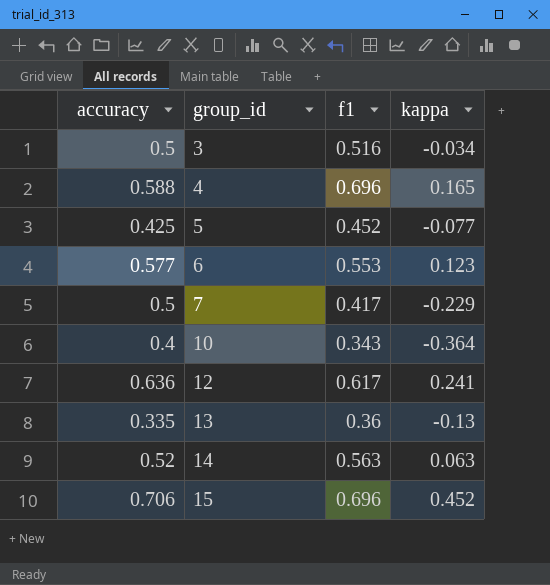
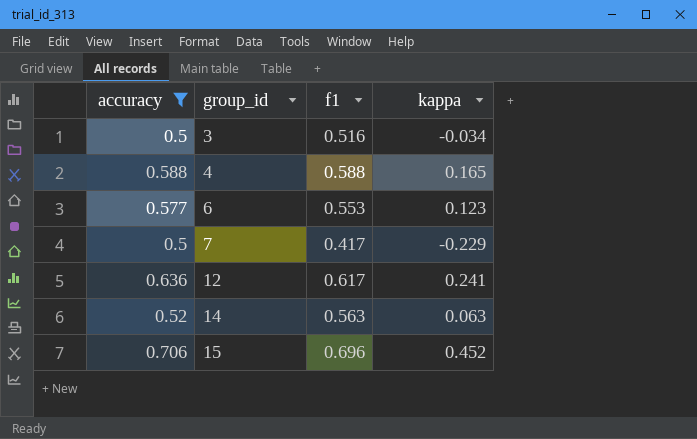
filter: none -> accuracy >= 0.5
4 | f1: 0.696 -> 0.588

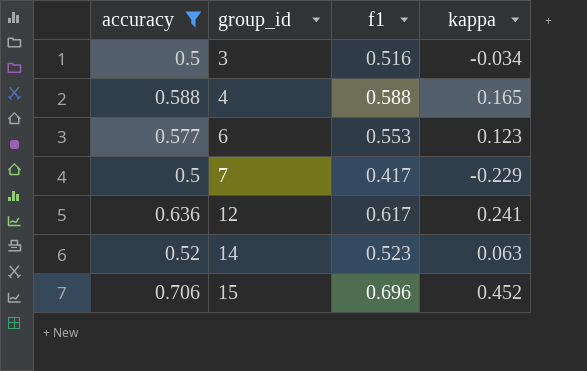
14 | f1: 0.563 -> 0.523

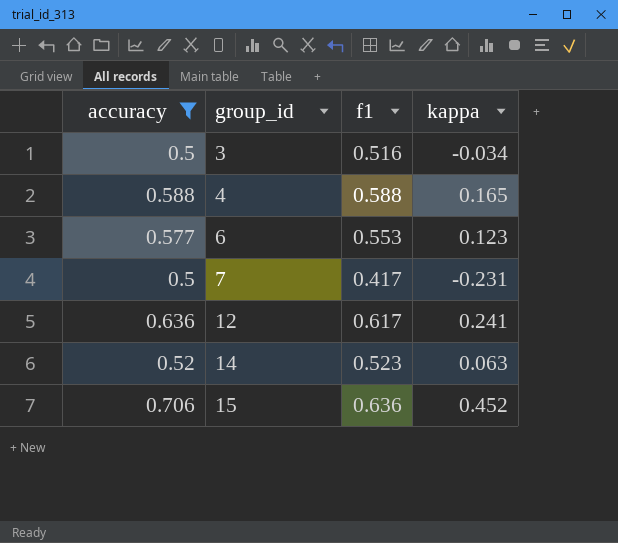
7 | kappa: -0.229 -> -0.231
15 | f1: 0.696 -> 0.636

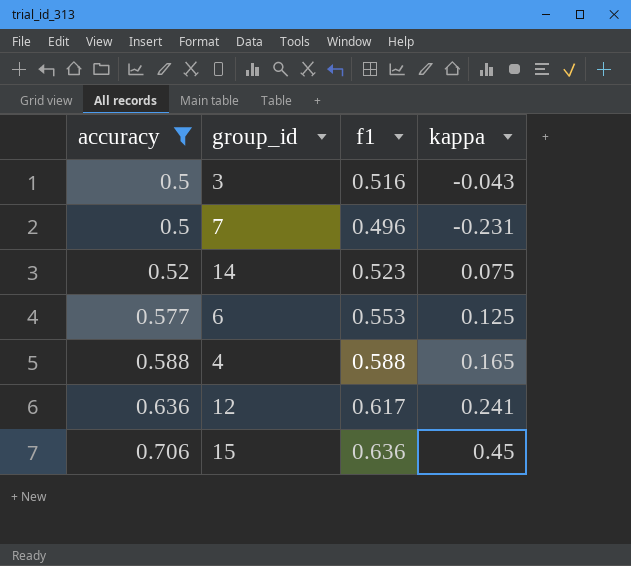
row order: group_id ascending -> accuracy ascending
3 | kappa: -0.034 -> -0.043
7 | f1: 0.417 -> 0.496
14 | kappa: 0.063 -> 0.075
6 | kappa: 0.123 -> 0.125
15 | kappa: 0.452 -> 0.45

